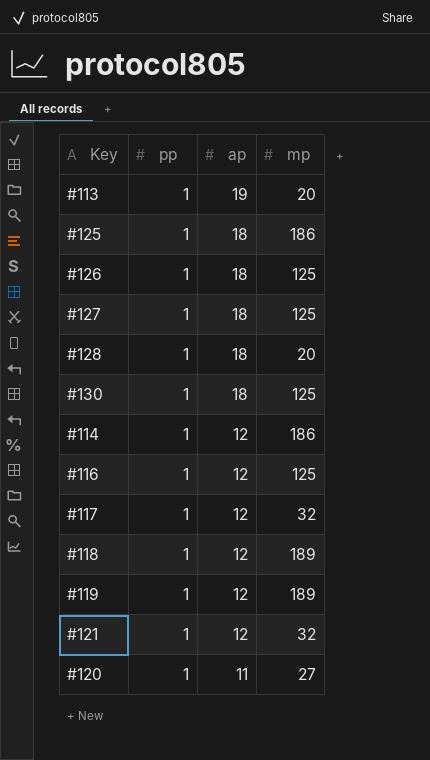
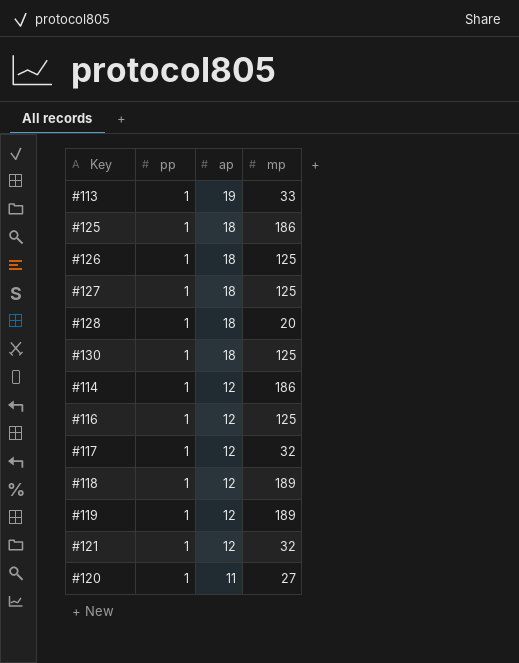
#113 | mp: 20 -> 33

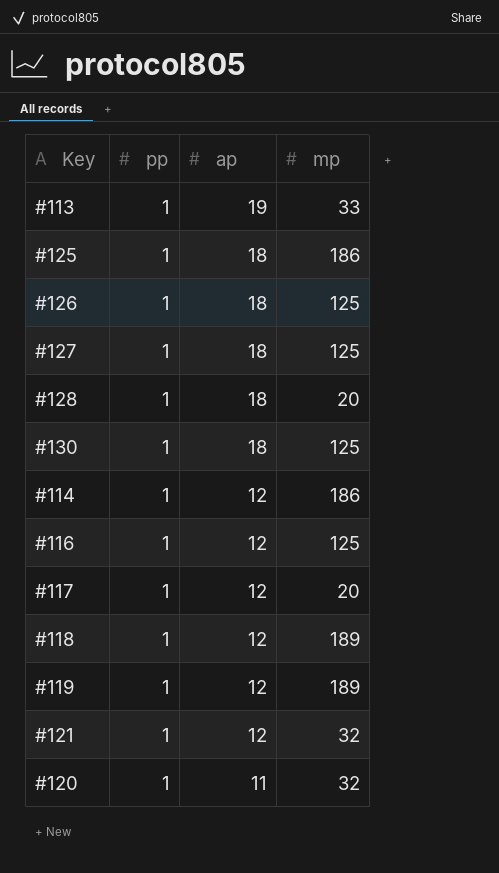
#117 | mp: 32 -> 20
#120 | mp: 27 -> 32

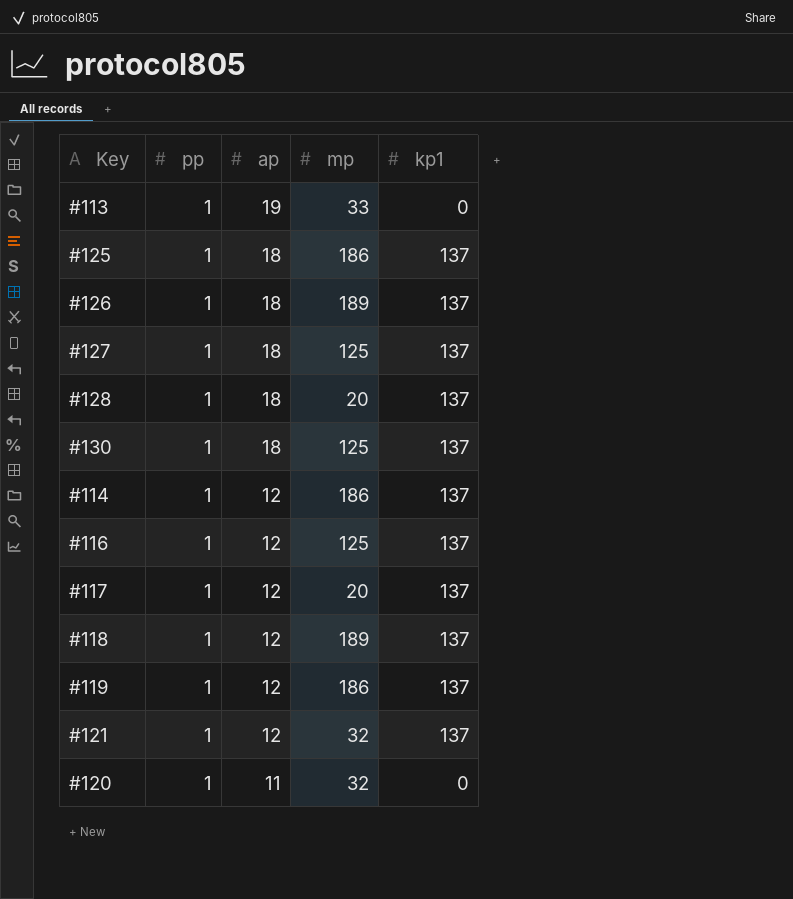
column kp1 | position: none -> 5
#126 | mp: 125 -> 189
#119 | mp: 189 -> 186

